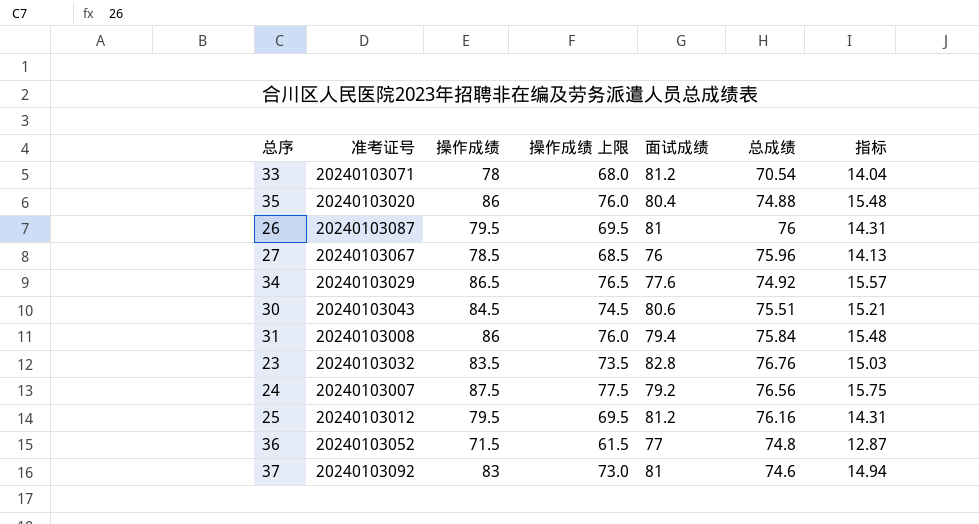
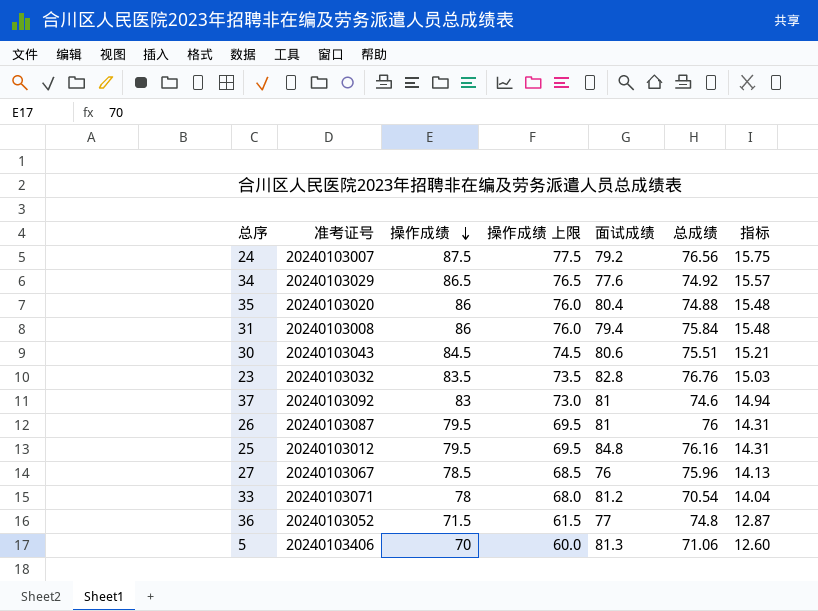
row order: none -> 操作成绩 descending
25 | 面试成绩: 81.2 -> 84.8
row 5: none -> 20240103406 | 70 | 60.0 | 81.3 | 71.06 | 12.60

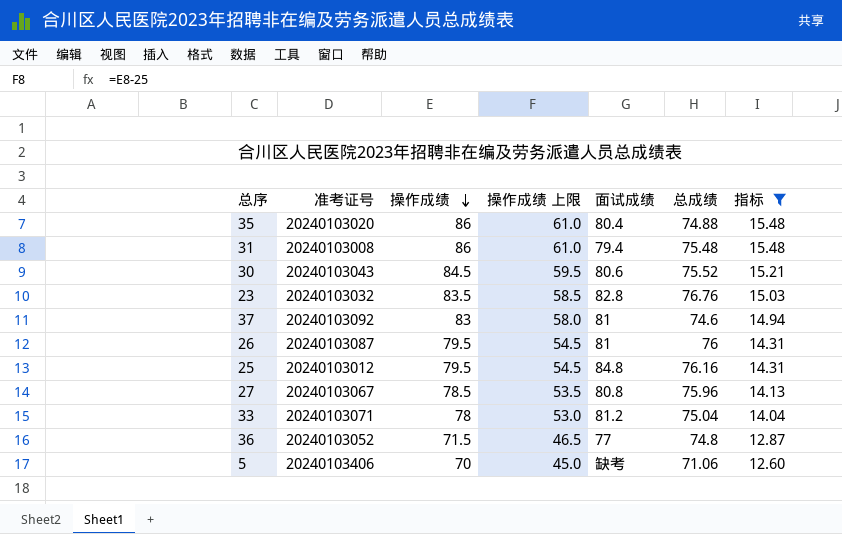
filter: none -> 指标 <= 15.48
column 操作成绩 上限 | formula: [操作成绩] - 10 -> [操作成绩] - 25
31 | 总成绩: 75.84 -> 75.48
30 | 总成绩: 75.51 -> 75.52
27 | 面试成绩: 76 -> 80.8
33 | 总成绩: 70.54 -> 75.04
5 | 面试成绩: 81.3 -> 缺考

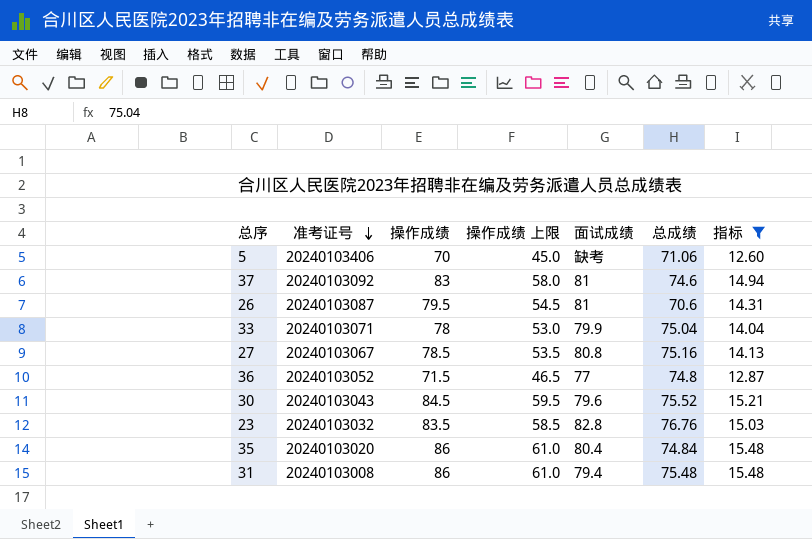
row order: 操作成绩 descending -> 准考证号 descending
row 25: 20240103012 | 79.5 | 54.5 | 84.8 | 76.16 | 14.31 -> none
26 | 总成绩: 76 -> 70.6
33 | 面试成绩: 81.2 -> 79.9
27 | 总成绩: 75.96 -> 75.16
30 | 面试成绩: 80.6 -> 79.6
35 | 总成绩: 74.88 -> 74.84

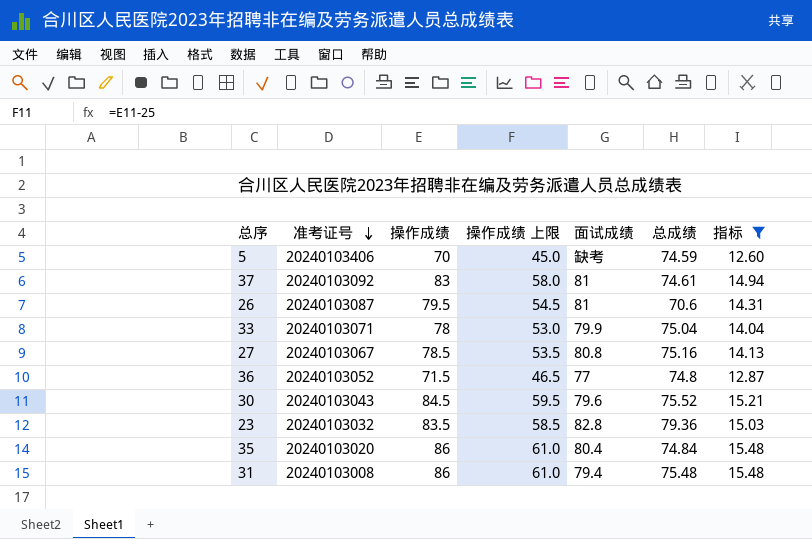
5 | 总成绩: 71.06 -> 74.59
37 | 总成绩: 74.6 -> 74.61
23 | 总成绩: 76.76 -> 79.36

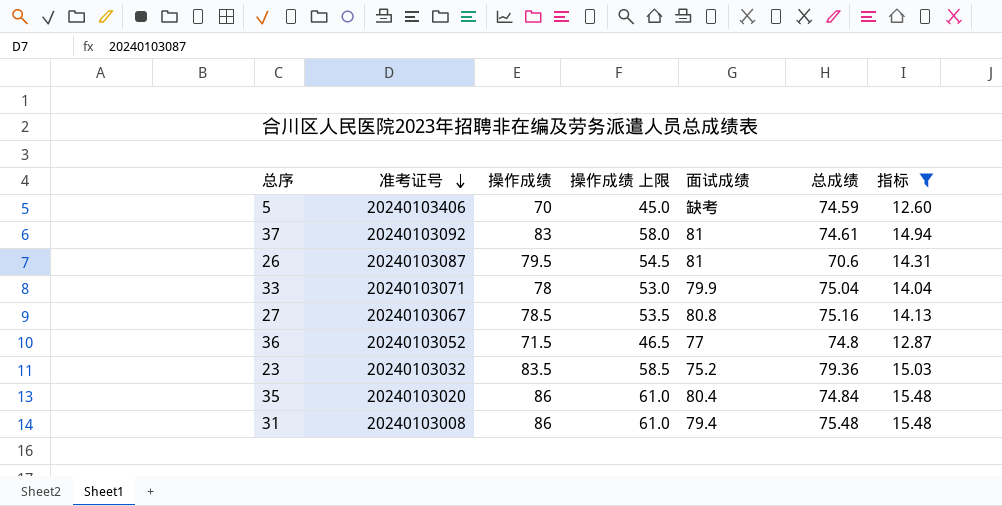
row 30: 20240103043 | 84.5 | 59.5 | 79.6 | 75.52 | 15.21 -> none
23 | 面试成绩: 82.8 -> 75.2

